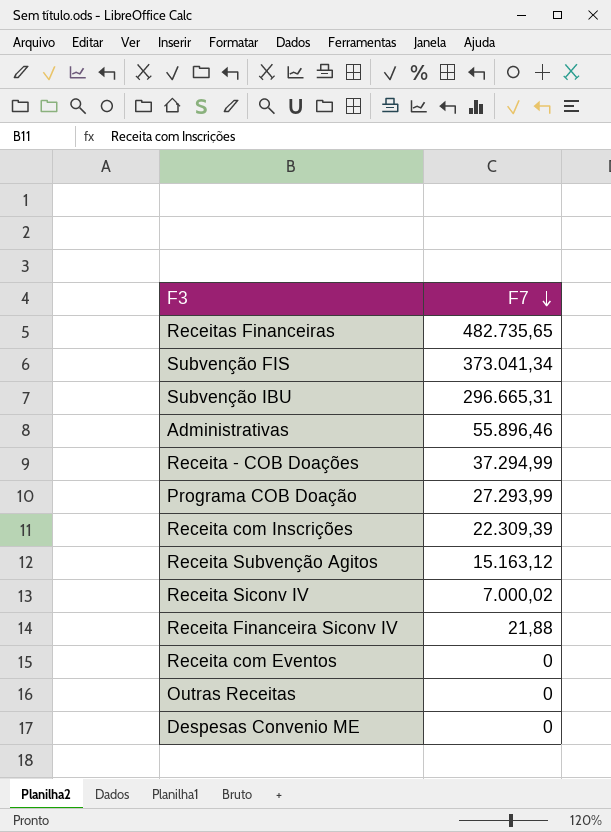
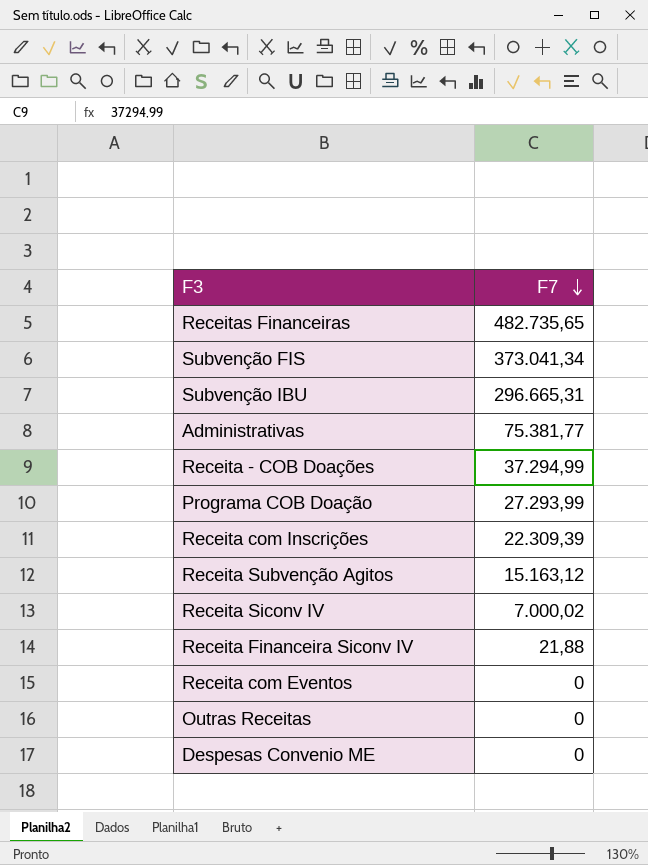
Administrativas | F7: 55.896,46 -> 75.381,77

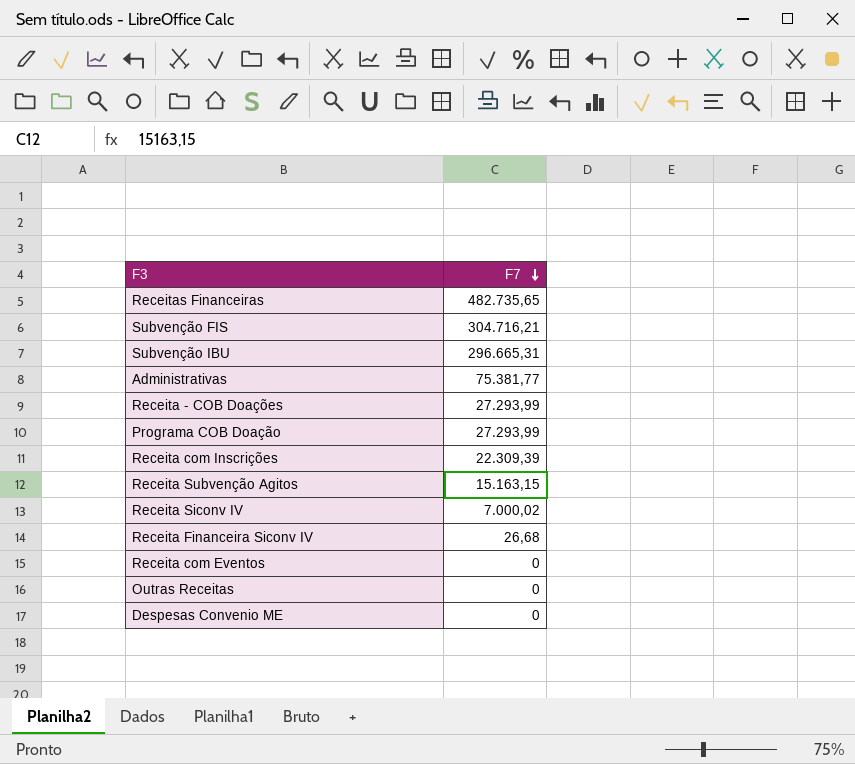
Subvenção FIS | F7: 373.041,34 -> 304.716,21
Receita - COB Doações | F7: 37.294,99 -> 27.293,99
Receita Subvenção Agitos | F7: 15.163,12 -> 15.163,15
Receita Financeira Siconv IV | F7: 21,88 -> 26,68

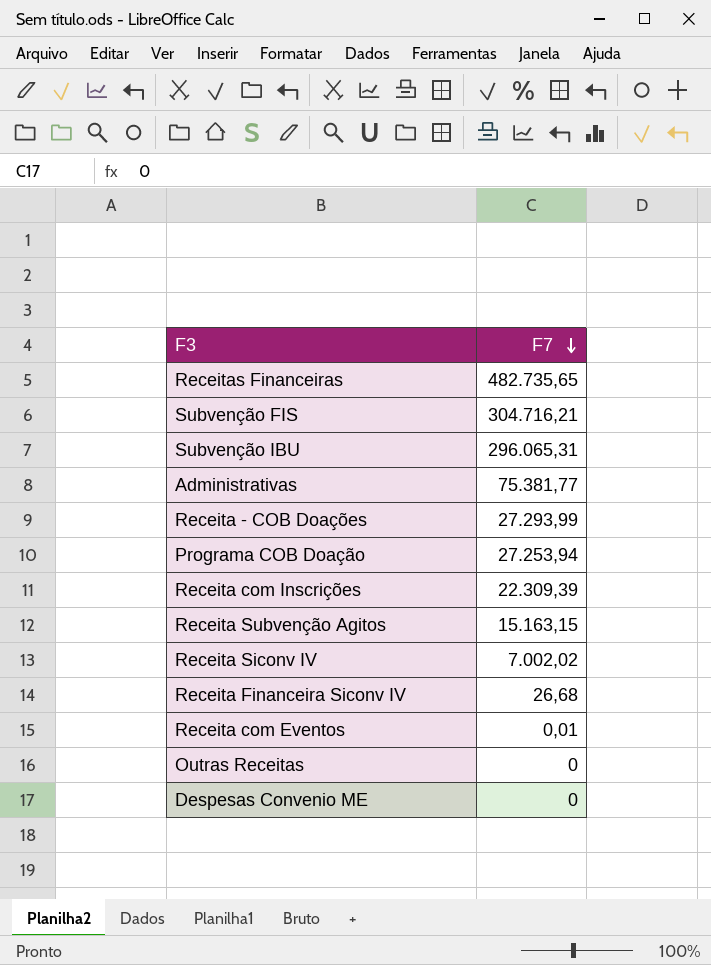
Subvenção IBU | F7: 296.665,31 -> 296.065,31
Programa COB Doação | F7: 27.293,99 -> 27.253,94
Receita Siconv IV | F7: 7.000,02 -> 7.002,02
Receita com Eventos | F7: 0 -> 0,01

